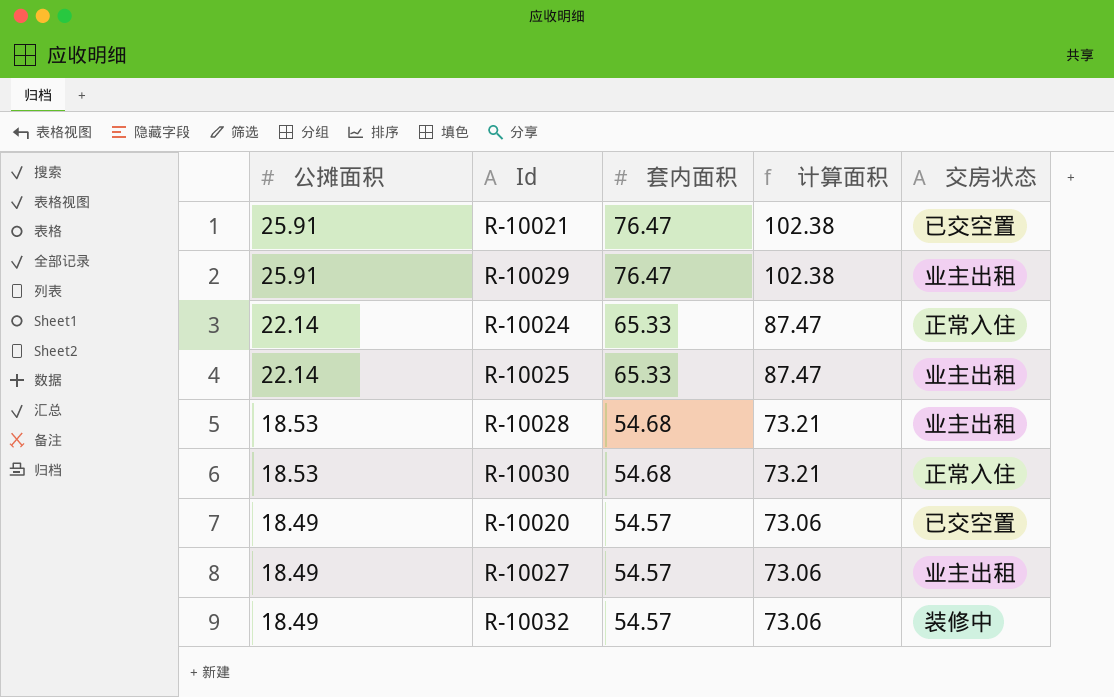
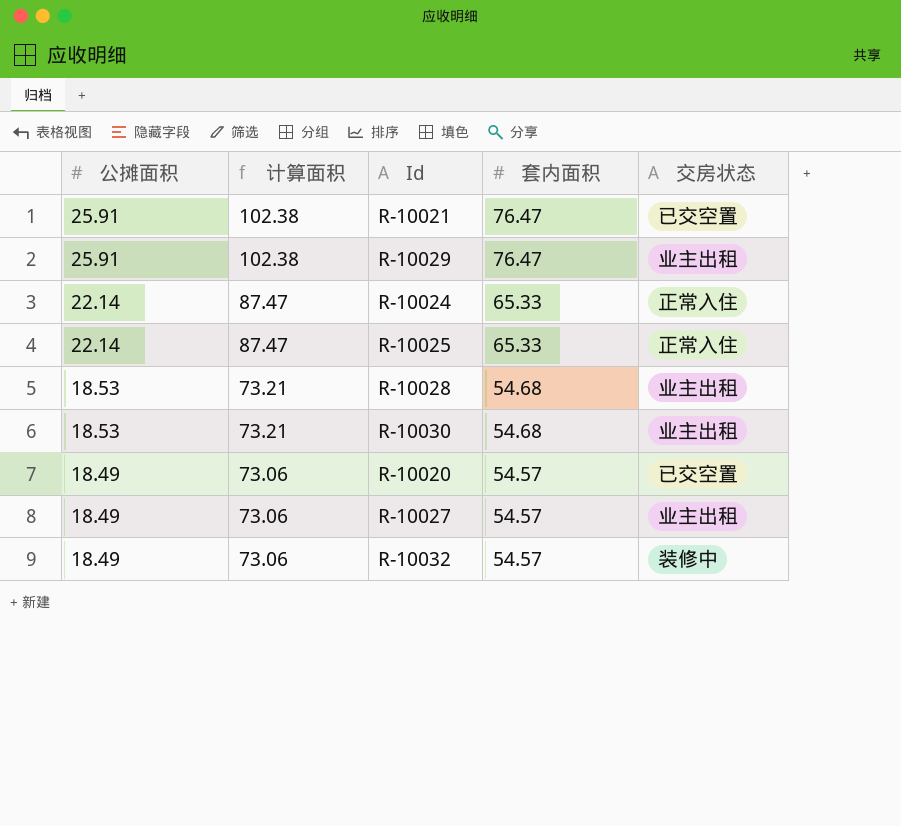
column 计算面积 | position: 4 -> 2
R-10025 | 交房状态: 业主出租 -> 正常入住
R-10030 | 交房状态: 正常入住 -> 业主出租

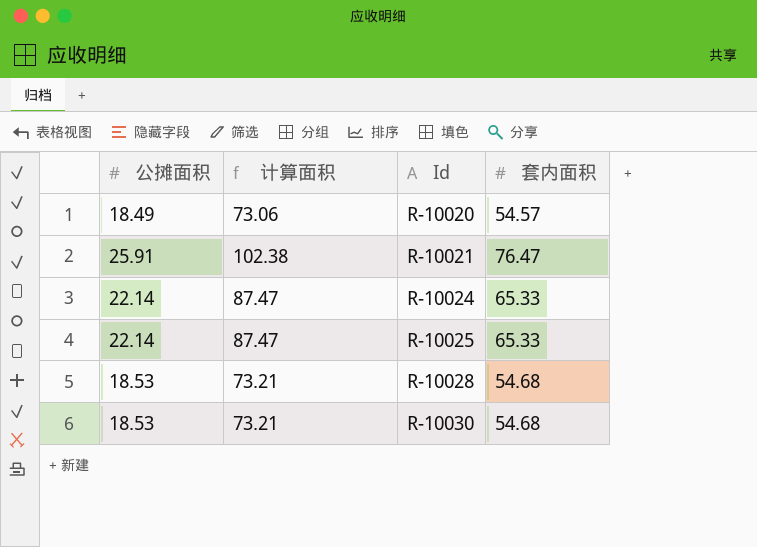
row order: 公摊面积 descending -> Id ascending
column 交房状态 | position: 5 -> none
row R-10029: 25.91 | 102.38 | 76.47 | 业主出租 -> none
row R-10027: 18.49 | 73.06 | 54.57 | 业主出租 -> none
row R-10032: 18.49 | 73.06 | 54.57 | 装修中 -> none

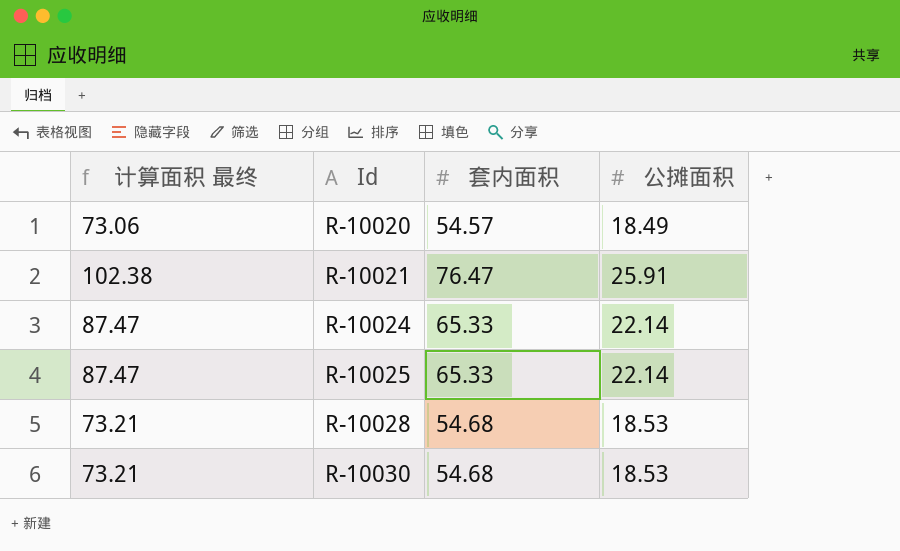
column name: 计算面积 -> 计算面积 最终
column 公摊面积 | position: 1 -> 4

